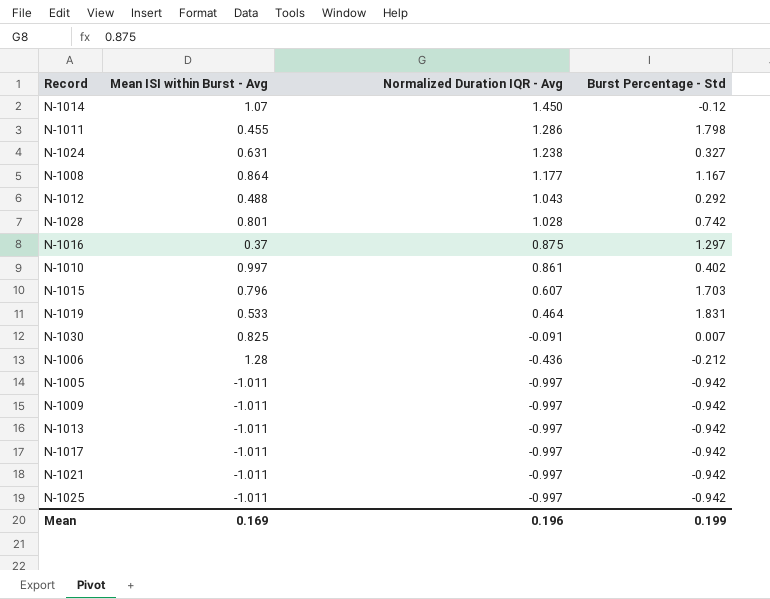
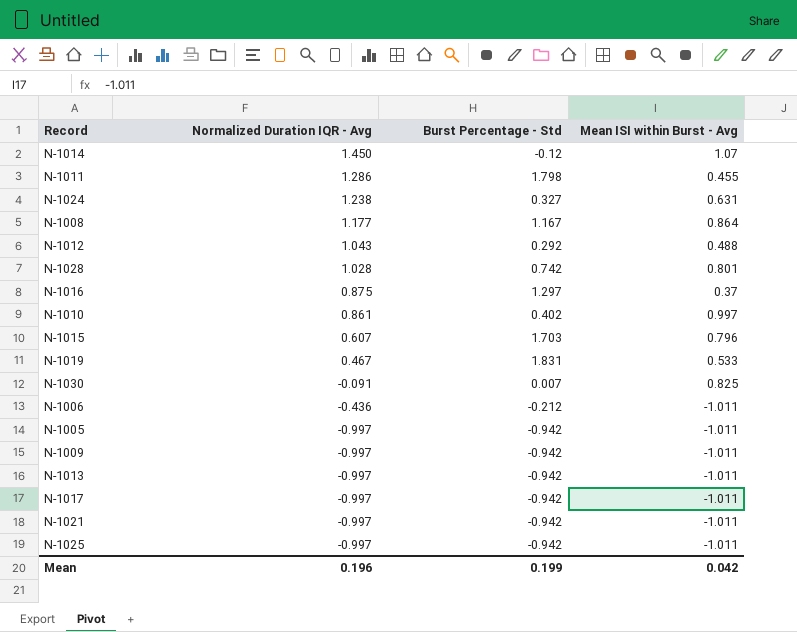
column Mean ISI within Burst - Avg | position: 2 -> 4
N-1019 | Normalized Duration IQR - Avg: 0.464 -> 0.467
N-1006 | Mean ISI within Burst - Avg: 1.28 -> -1.011
Mean | Mean ISI within Burst - Avg: 0.169 -> 0.042

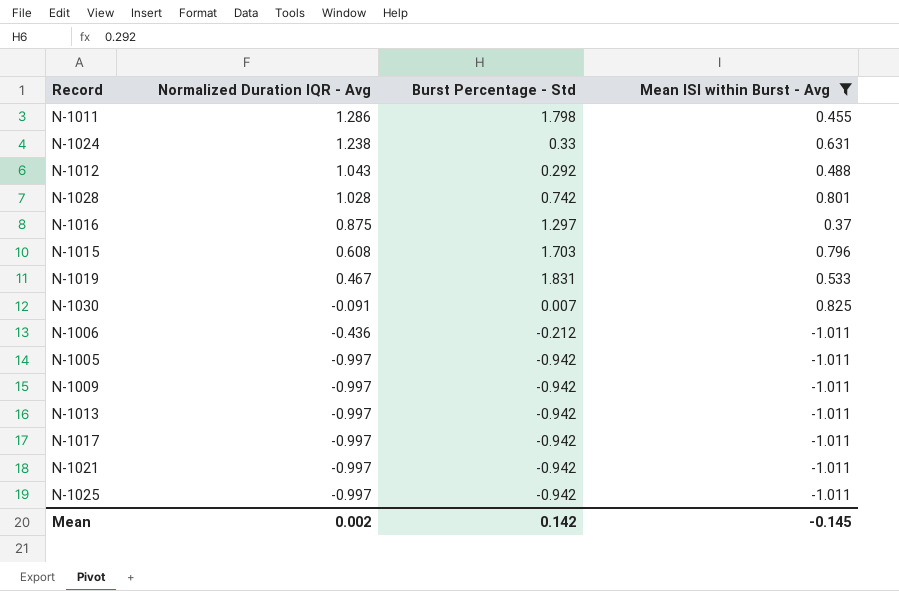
filter: none -> Mean ISI within Burst - Avg <= 0.825
N-1024 | Burst Percentage - Std: 0.327 -> 0.33
N-1015 | Normalized Duration IQR - Avg: 0.607 -> 0.608
Mean | Normalized Duration IQR - Avg: 0.196 -> 0.002
Mean | Burst Percentage - Std: 0.199 -> 0.142
Mean | Mean ISI within Burst - Avg: 0.042 -> -0.145

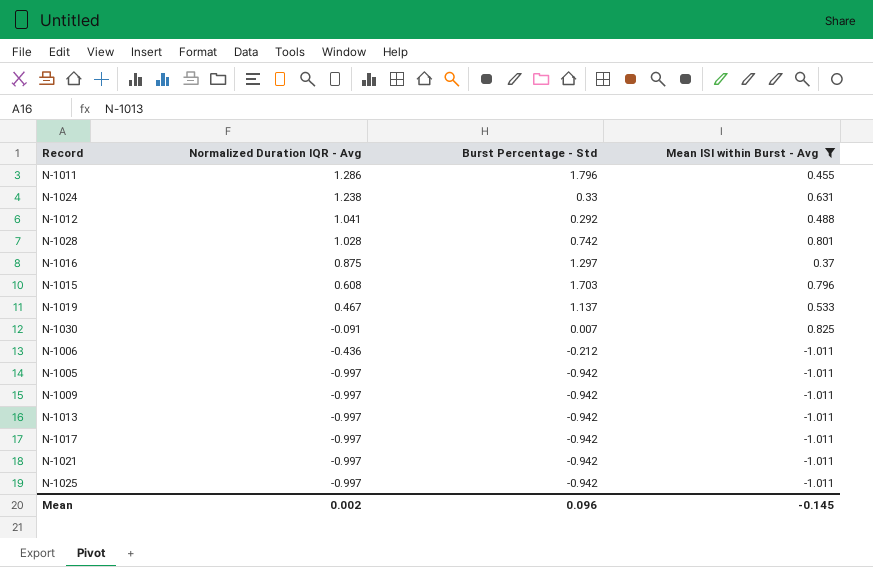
N-1011 | Burst Percentage - Std: 1.798 -> 1.796
N-1012 | Normalized Duration IQR - Avg: 1.043 -> 1.041
N-1019 | Burst Percentage - Std: 1.831 -> 1.137
Mean | Burst Percentage - Std: 0.142 -> 0.096

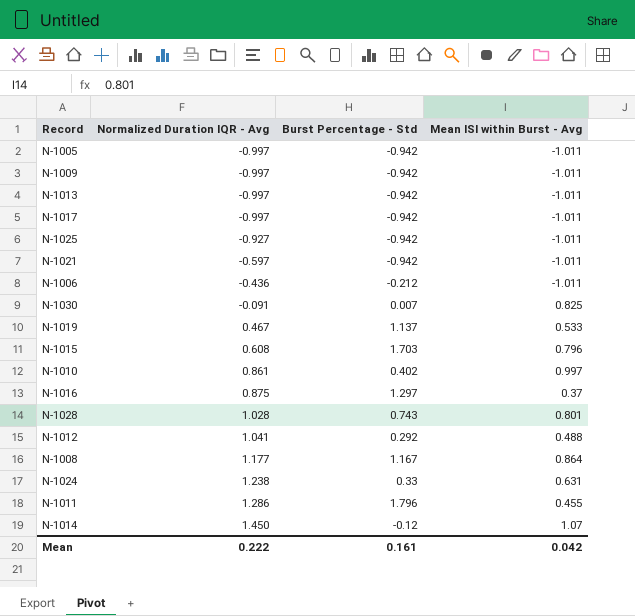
filter: Mean ISI within Burst - Avg <= 0.825 -> none
row order: Normalized Duration IQR - Avg descending -> Normalized Duration IQR - Avg ascending
N-1025 | Normalized Duration IQR - Avg: -0.997 -> -0.927
N-1021 | Normalized Duration IQR - Avg: -0.997 -> -0.597
N-1028 | Burst Percentage - Std: 0.742 -> 0.743
Mean | Normalized Duration IQR - Avg: 0.002 -> 0.222
Mean | Burst Percentage - Std: 0.096 -> 0.161
Mean | Mean ISI within Burst - Avg: -0.145 -> 0.042

